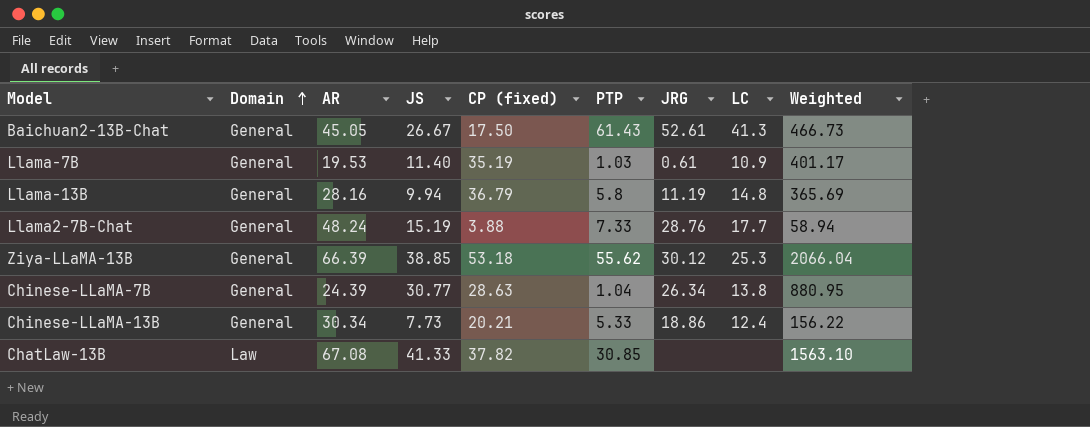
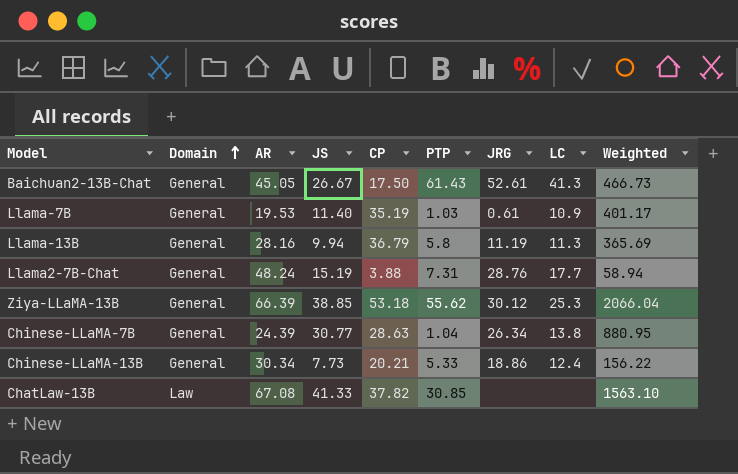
column name: CP (fixed) -> CP
Llama-13B | LC: 14.8 -> 11.3
Llama2-7B-Chat | PTP: 7.33 -> 7.31

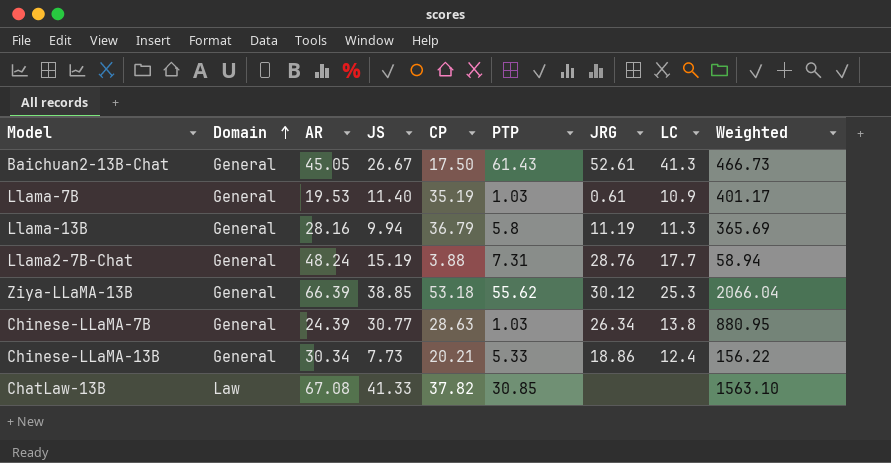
Chinese-LLaMA-7B | PTP: 1.04 -> 1.03

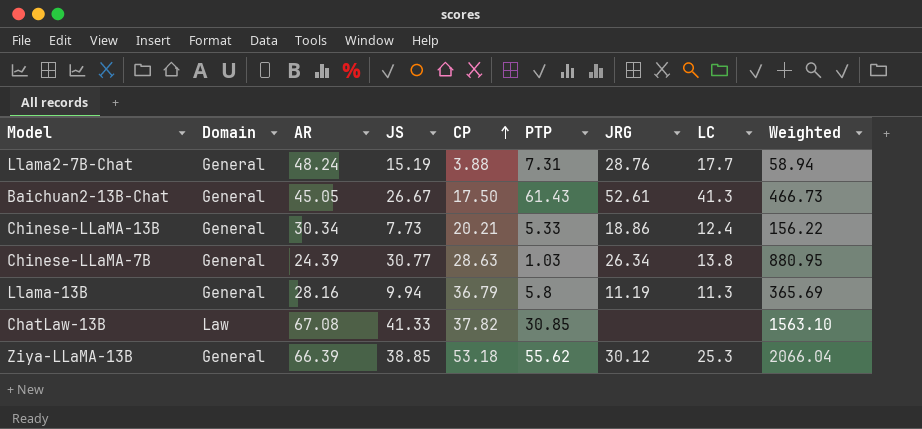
row order: Domain ascending -> CP ascending
row Llama-7B: General | 19.53 | 11.40 | 35.19 | 1.03 | 0.61 | 10.9 | 401.17 -> none

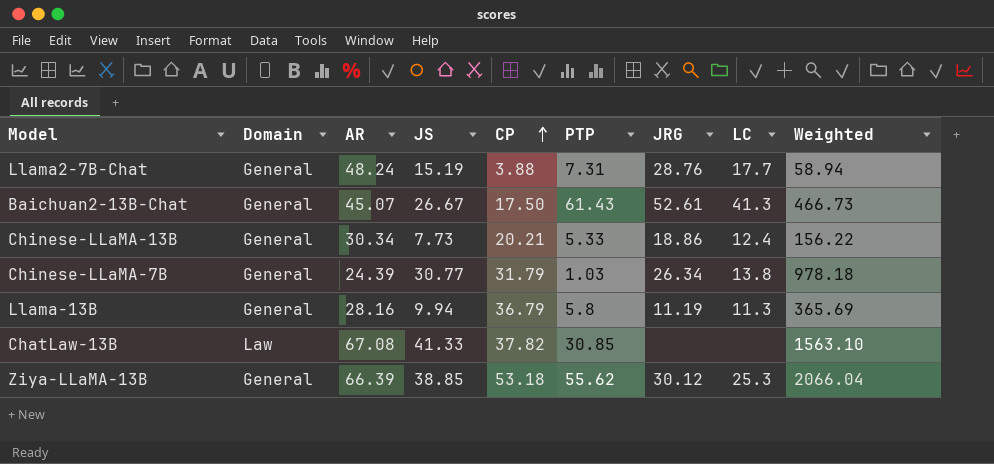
Baichuan2-13B-Chat | AR: 45.05 -> 45.07
Chinese-LLaMA-7B | CP: 28.63 -> 31.79
Chinese-LLaMA-7B | Weighted: 880.95 -> 978.18

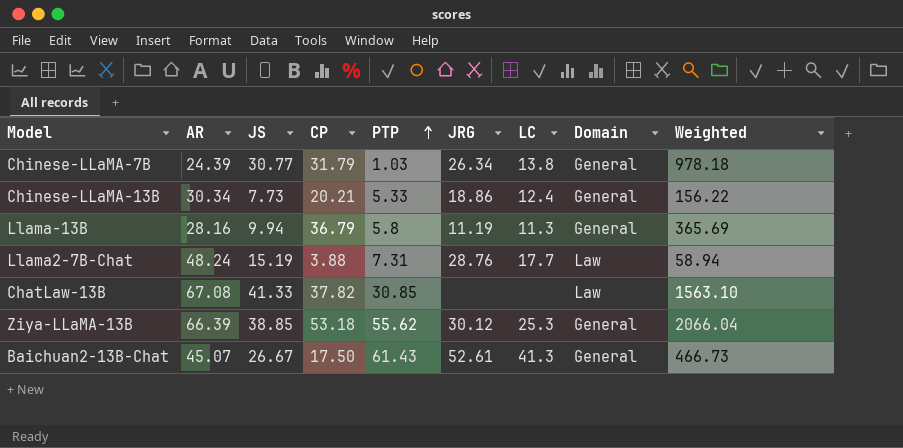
row order: CP ascending -> PTP ascending
column Domain | position: 2 -> 8
Llama2-7B-Chat | Domain: General -> Law

